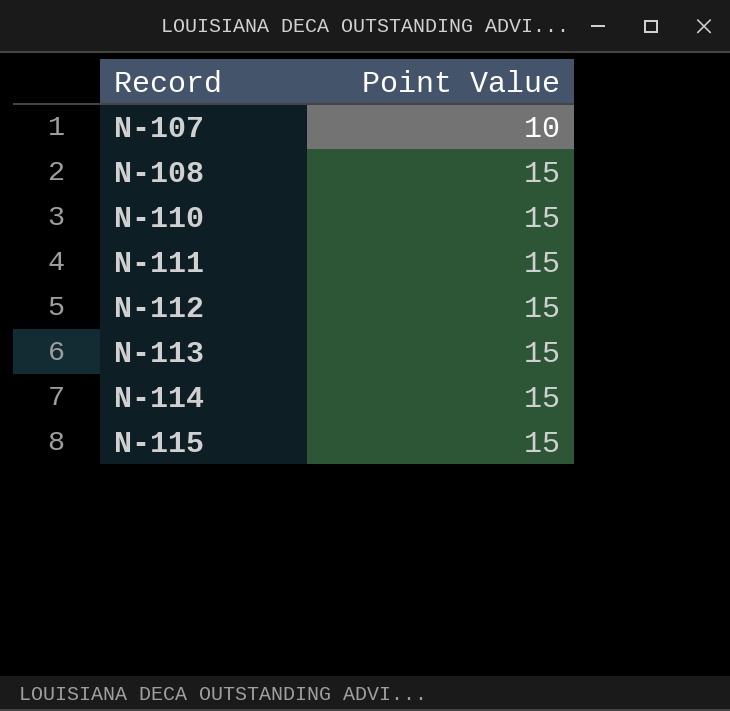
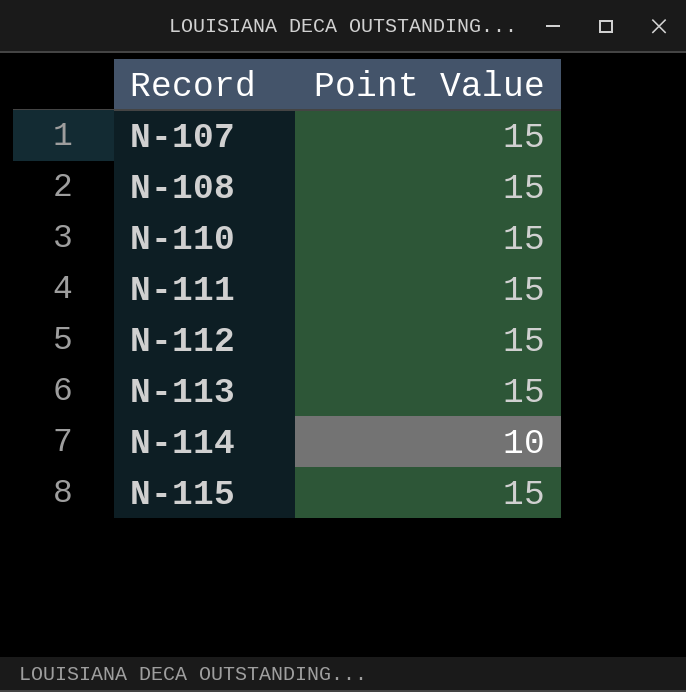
N-107 | Point Value: 10 -> 15
N-114 | Point Value: 15 -> 10

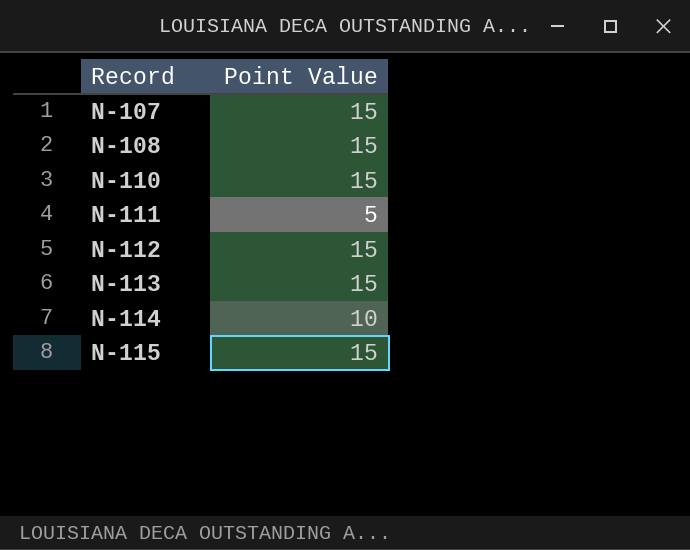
N-111 | Point Value: 15 -> 5

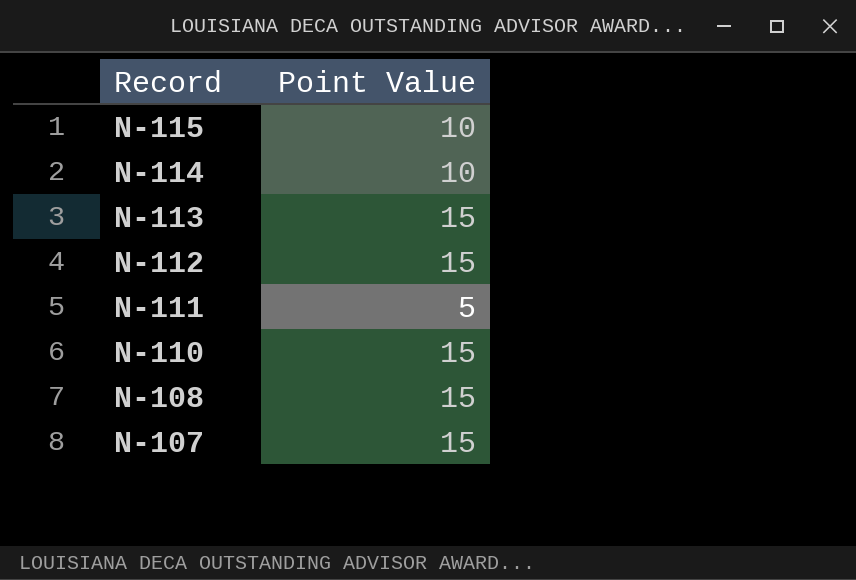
row order: Record ascending -> Record descending
N-115 | Point Value: 15 -> 10

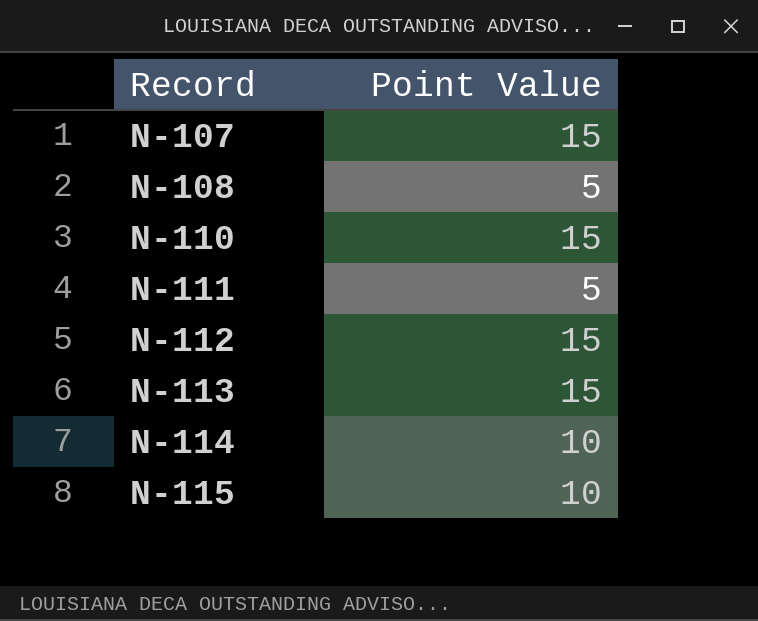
row order: Record descending -> Record ascending
N-108 | Point Value: 15 -> 5

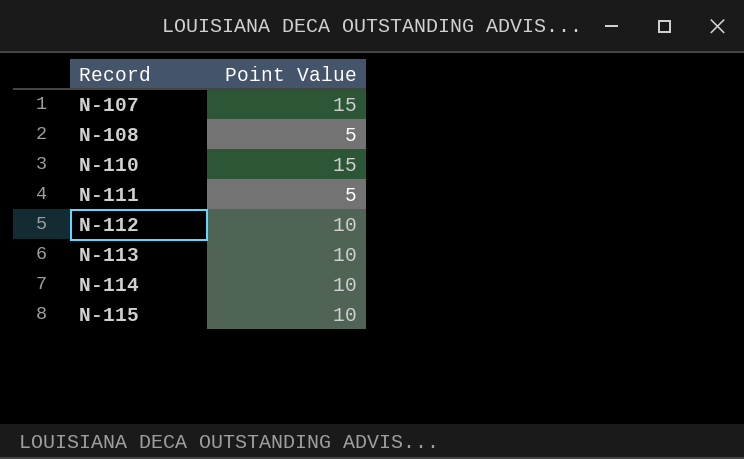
N-112 | Point Value: 15 -> 10
N-113 | Point Value: 15 -> 10

